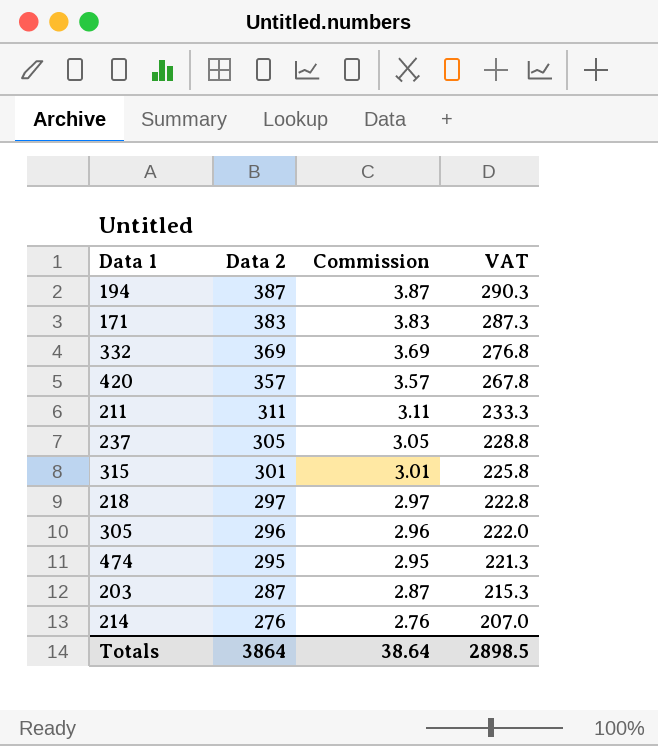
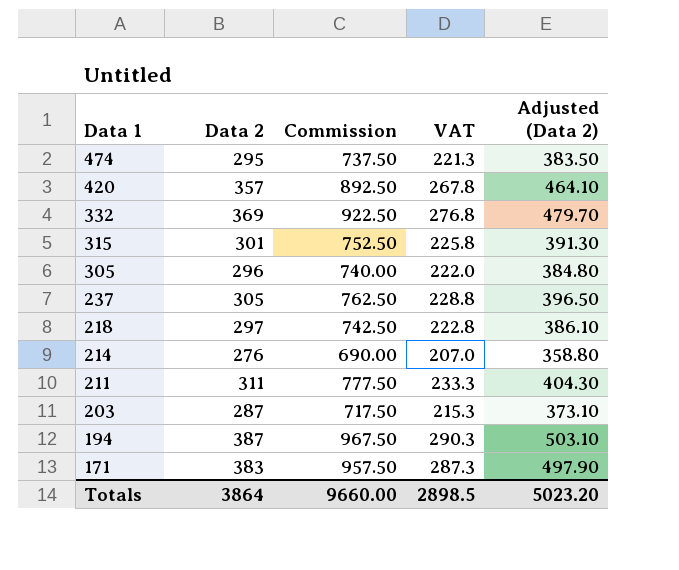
row order: Data 2 descending -> Data 1 descending
column Commission | formula: [Data 2] * 0.01 -> [Data 2] * 2.5
column Adjusted (Data 2) | formula: none -> [Data 2] * 1.3
Totals | Commission: 38.64 -> 9660.00

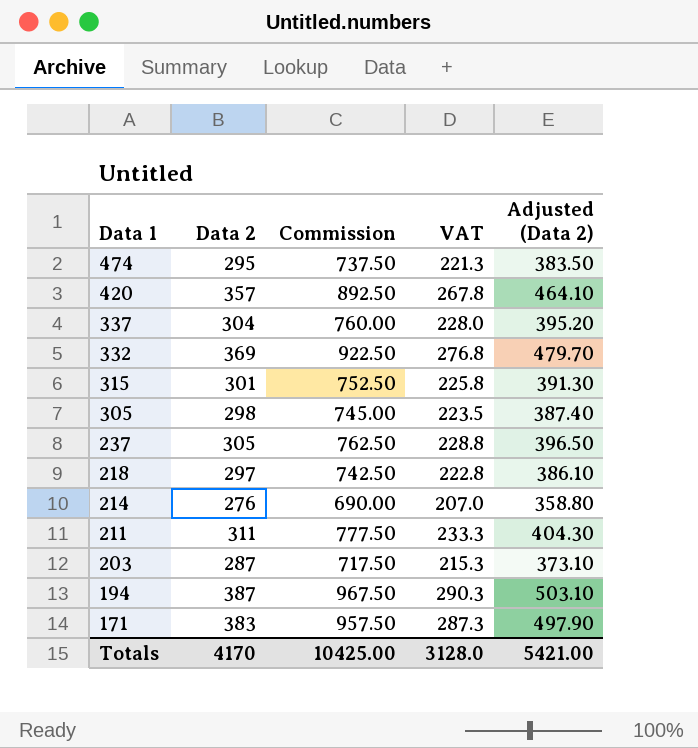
row 337: none -> 304 | 760.00 | 228.0 | 395.20
305 | Data 2: 296 -> 298
305 | Commission: 740.00 -> 745.00
305 | VAT: 222.0 -> 223.5
305 | Adjusted (Data 2): 384.80 -> 387.40
Totals | Data 2: 3864 -> 4170
Totals | Commission: 9660.00 -> 10425.00
Totals | VAT: 2898.5 -> 3128.0
Totals | Adjusted (Data 2): 5023.20 -> 5421.00

